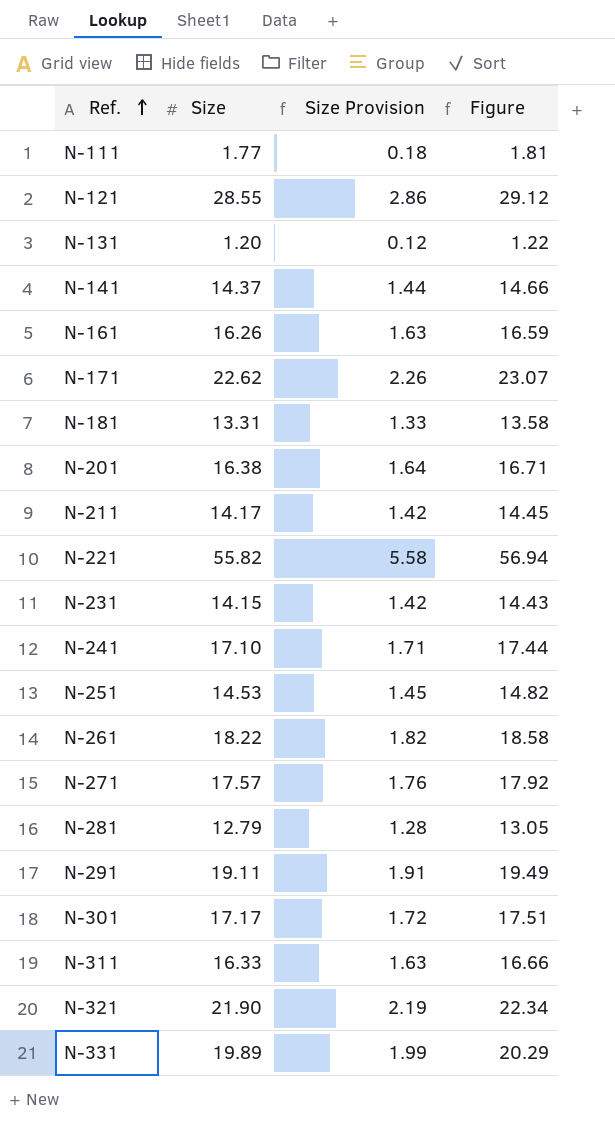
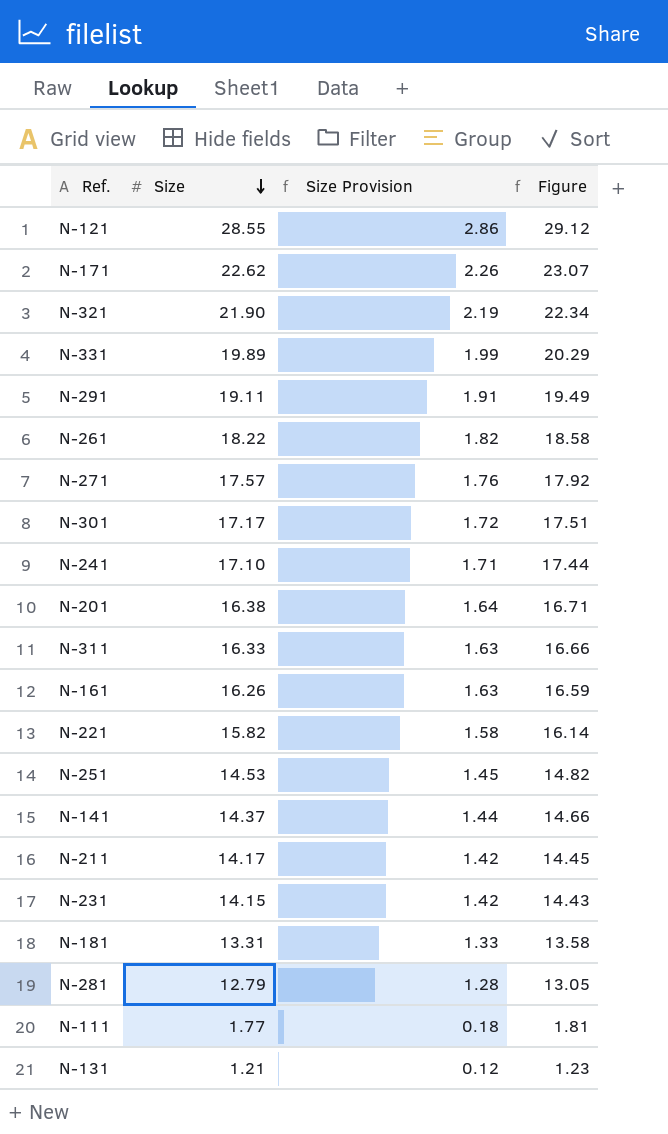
row order: Ref. ascending -> Size descending
N-221 | Size: 55.82 -> 15.82
N-221 | Size Provision: 5.58 -> 1.58
N-221 | Figure: 56.94 -> 16.14
N-131 | Size: 1.20 -> 1.21
N-131 | Figure: 1.22 -> 1.23

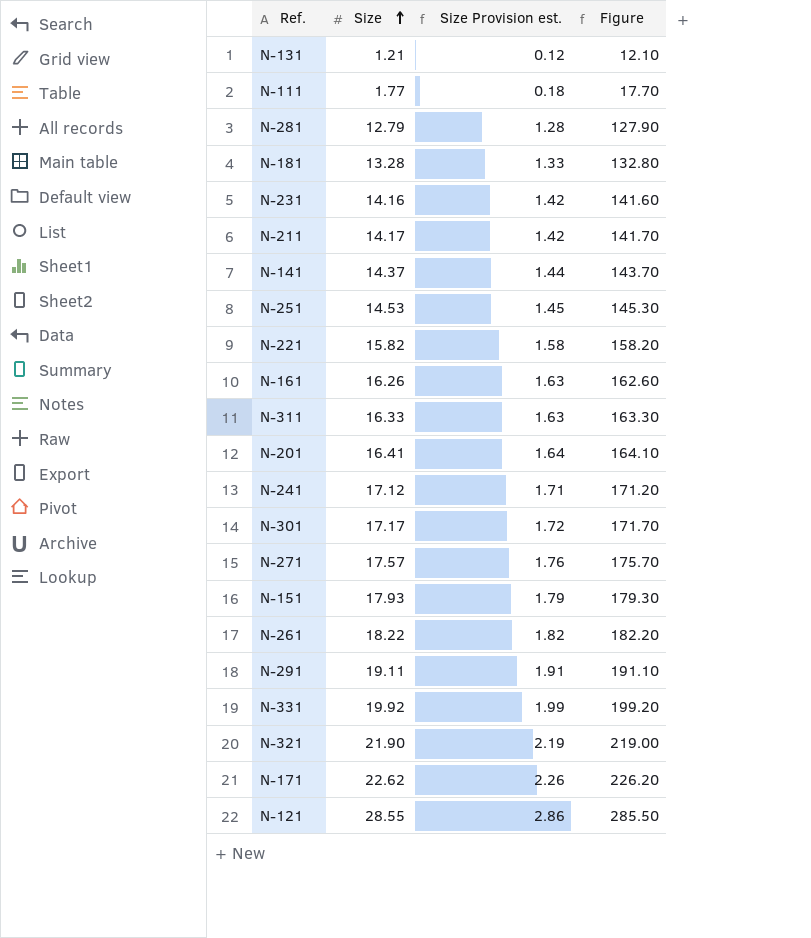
row order: Size descending -> Size ascending
column name: Size Provision -> Size Provision est.
column Figure | formula: [Size] * 1.02 -> [Size] * 10
N-181 | Size: 13.31 -> 13.28
N-231 | Size: 14.15 -> 14.16
N-201 | Size: 16.38 -> 16.41
N-241 | Size: 17.10 -> 17.12
row N-151: none -> 17.93 | 1.79 | 179.30
N-331 | Size: 19.89 -> 19.92

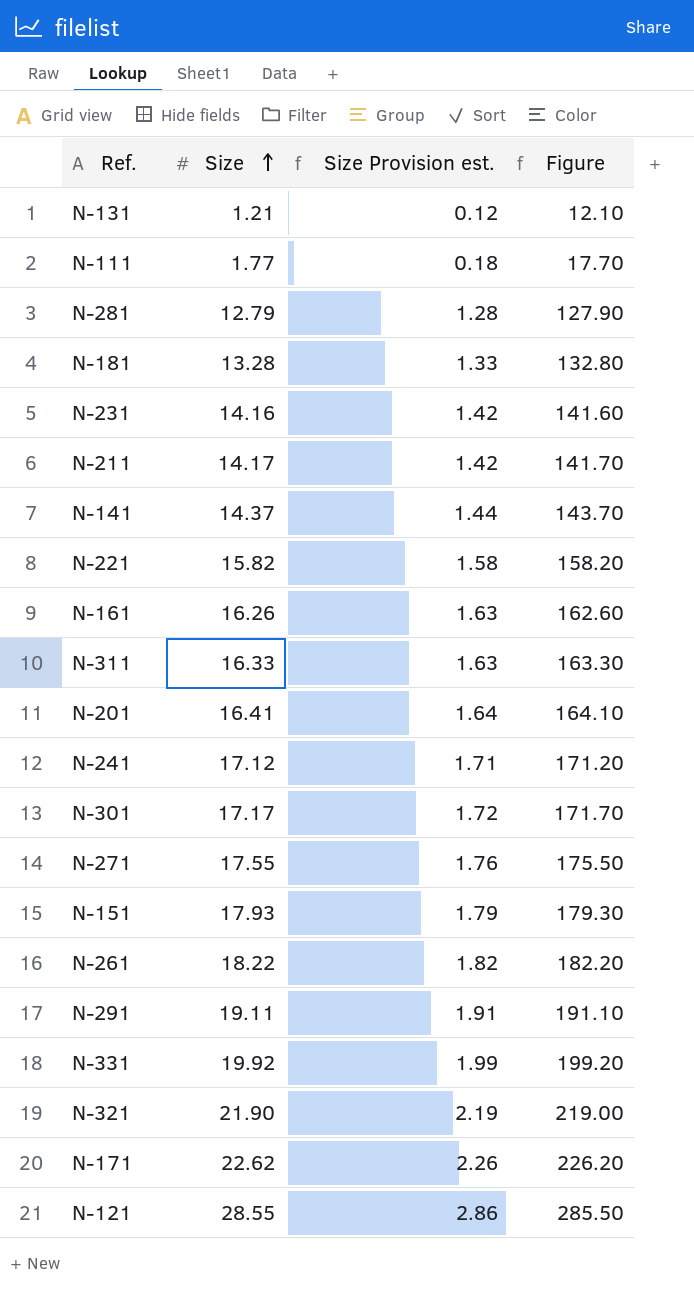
row N-251: 14.53 | 1.45 | 145.30 -> none
N-271 | Size: 17.57 -> 17.55
N-271 | Figure: 175.70 -> 175.50

